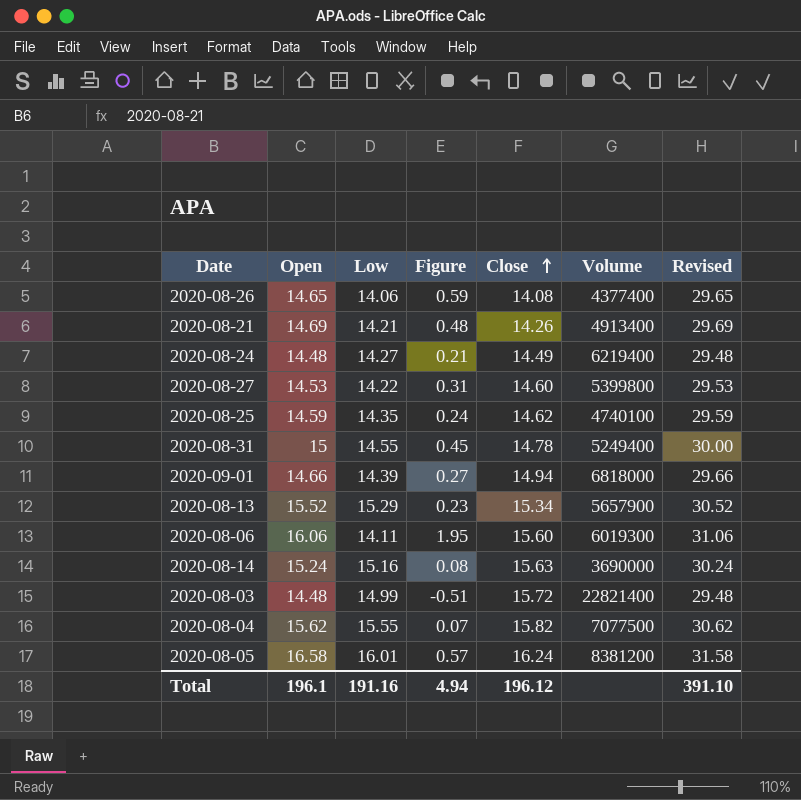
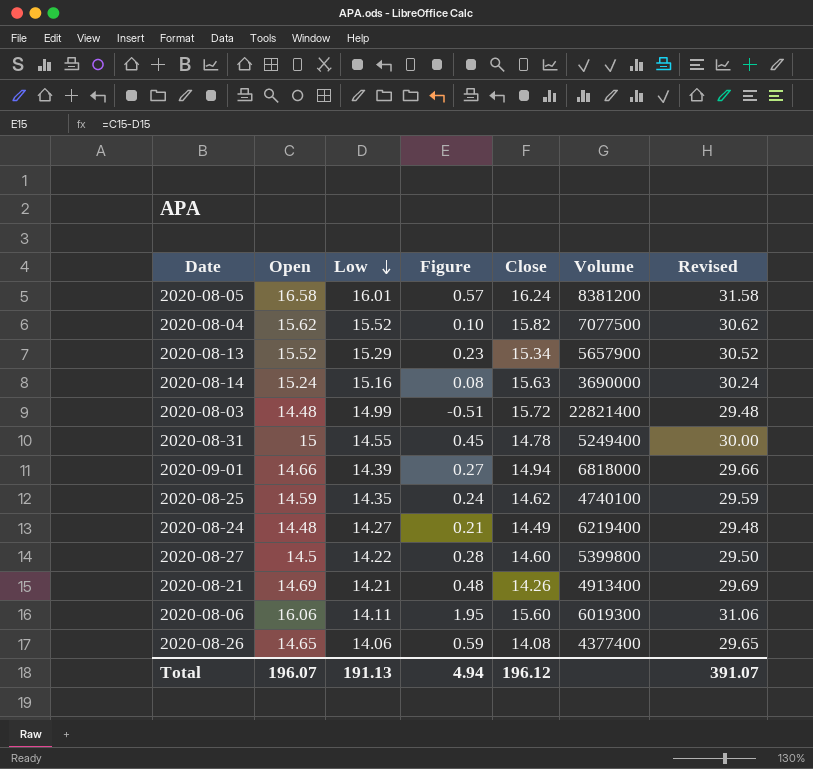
row order: Close ascending -> Low descending
2020-08-04 | Low: 15.55 -> 15.52
2020-08-04 | Figure: 0.07 -> 0.10
2020-08-27 | Open: 14.53 -> 14.5
2020-08-27 | Figure: 0.31 -> 0.28
2020-08-27 | Revised: 29.53 -> 29.50
Total | Open: 196.1 -> 196.07
Total | Low: 191.16 -> 191.13
Total | Revised: 391.10 -> 391.07

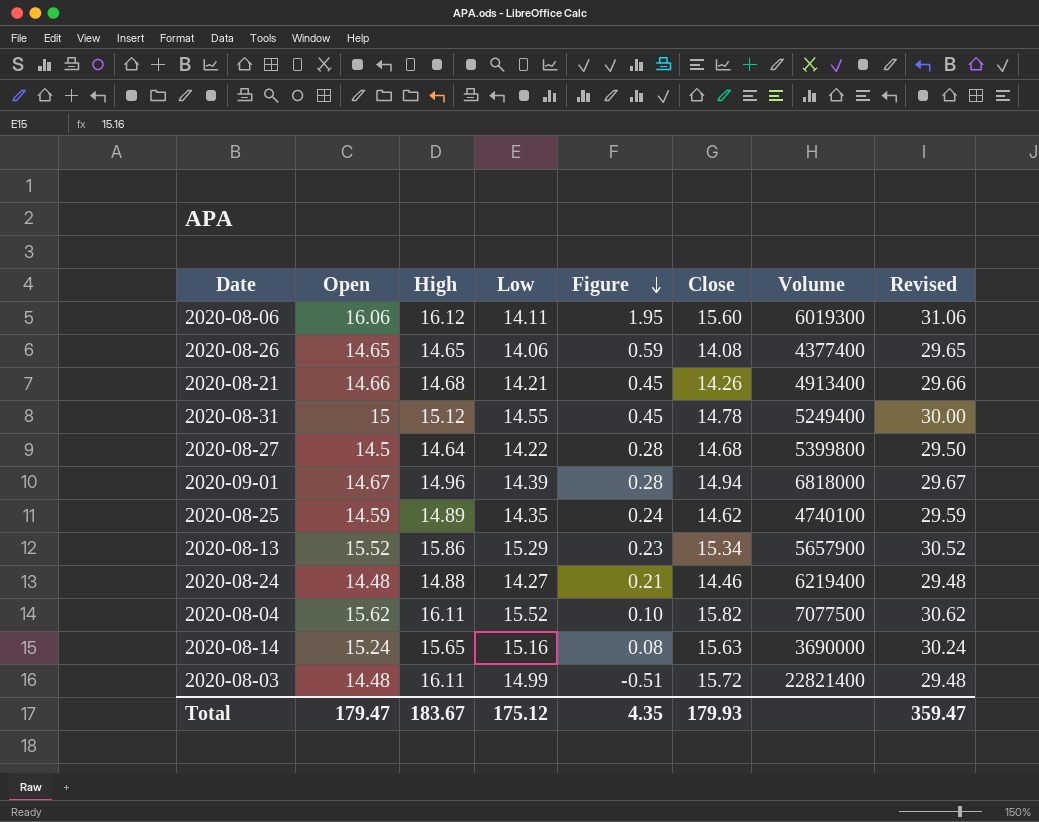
row order: Low descending -> Figure descending
column High | position: none -> 3
row 2020-08-05: 16.58 | 16.01 | 0.57 | 16.24 | 8381200 | 31.58 -> none
2020-08-21 | Open: 14.69 -> 14.66
2020-08-21 | Figure: 0.48 -> 0.45
2020-08-21 | Revised: 29.69 -> 29.66
2020-08-27 | Close: 14.60 -> 14.68
2020-09-01 | Open: 14.66 -> 14.67
2020-09-01 | Figure: 0.27 -> 0.28
2020-09-01 | Revised: 29.66 -> 29.67
2020-08-24 | Close: 14.49 -> 14.46
Total | Open: 196.07 -> 179.47
Total | Low: 191.13 -> 175.12
Total | Figure: 4.94 -> 4.35
Total | Close: 196.12 -> 179.93
Total | Revised: 391.07 -> 359.47

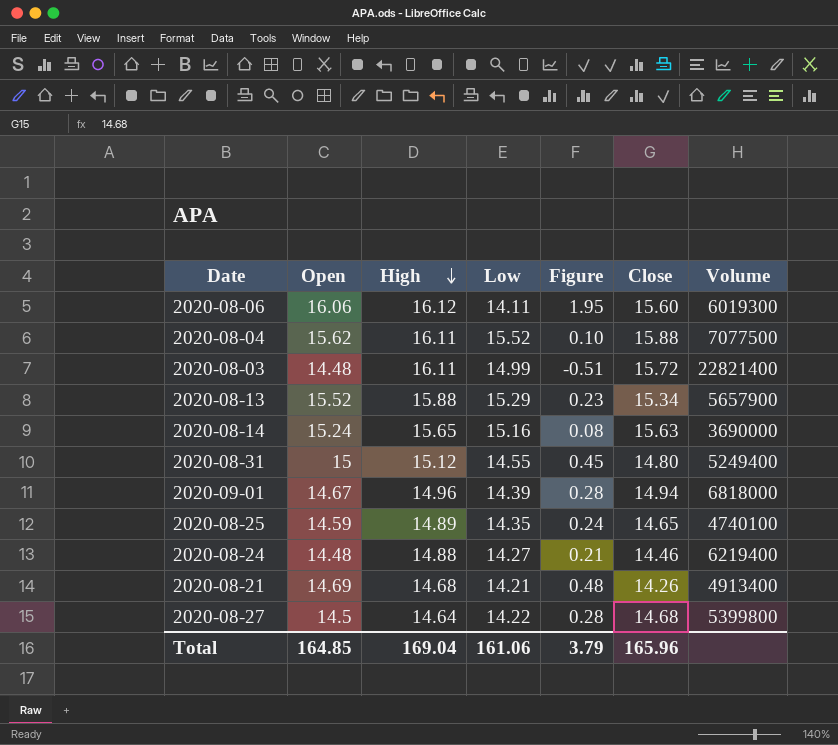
row order: Figure descending -> High descending
column Revised | formula: [Open] + 15 -> none
row 2020-08-26: 14.65 | 14.65 | 14.06 | 0.59 | 14.08 | 4377400 | 29.65 -> none
2020-08-04 | Close: 15.82 -> 15.88
2020-08-13 | High: 15.86 -> 15.88
2020-08-31 | Close: 14.78 -> 14.80
2020-08-25 | Close: 14.62 -> 14.65
2020-08-21 | Open: 14.66 -> 14.69
2020-08-21 | Figure: 0.45 -> 0.48
Total | Open: 179.47 -> 164.85
Total | High: 183.67 -> 169.04
Total | Low: 175.12 -> 161.06
Total | Figure: 4.35 -> 3.79
Total | Close: 179.93 -> 165.96

